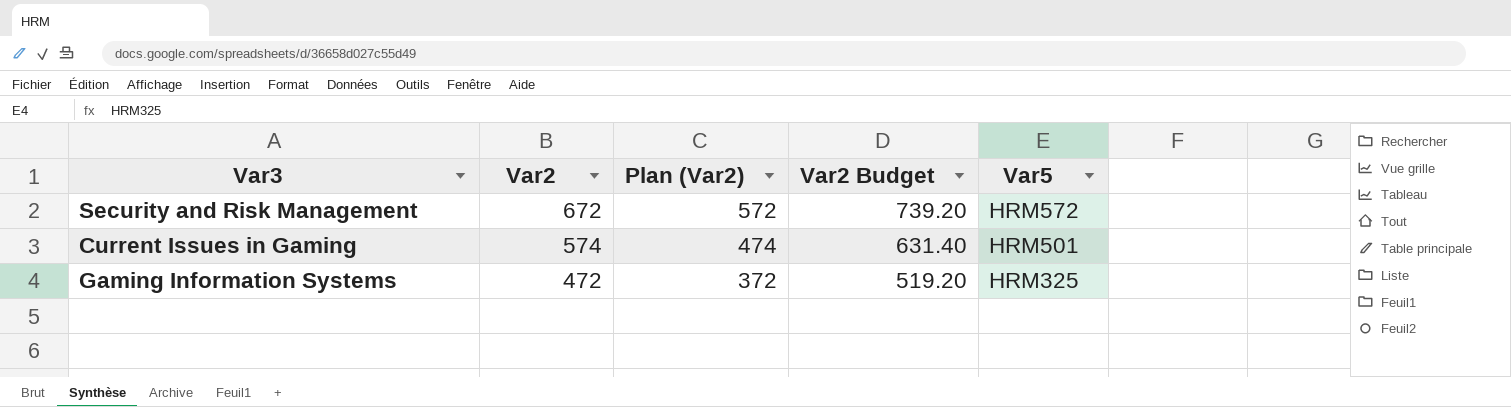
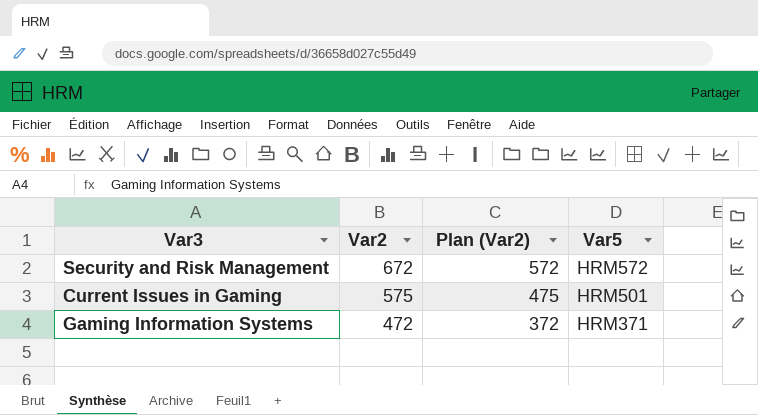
column Var2 Budget | formula: [Var2] * 1.1 -> none
Current Issues in Gaming | Var2: 574 -> 575
Current Issues in Gaming | Plan (Var2): 474 -> 475
Gaming Information Systems | Var5: HRM325 -> HRM371

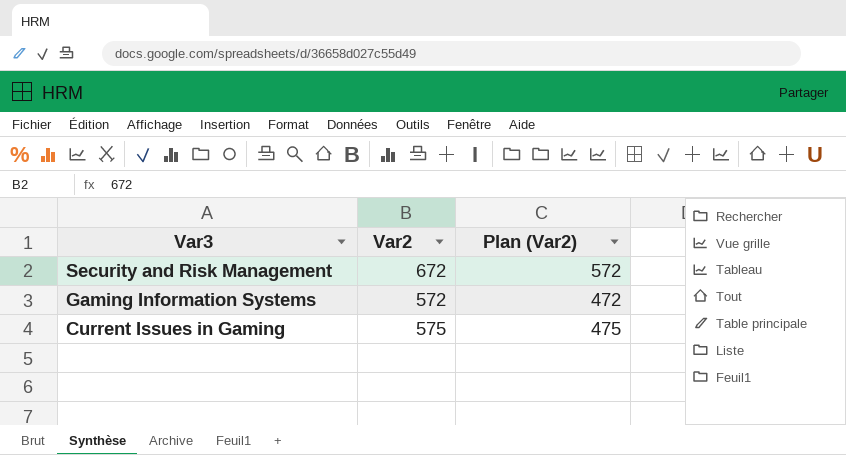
row order: Var2 descending -> Var3 descending
column Var5 | position: 4 -> none
Gaming Information Systems | Var2: 472 -> 572
Gaming Information Systems | Plan (Var2): 372 -> 472

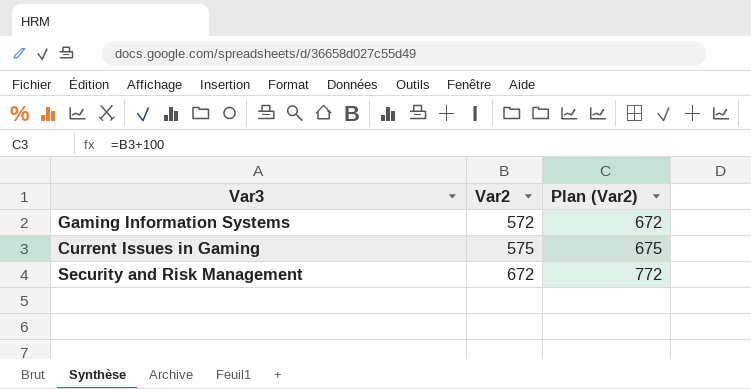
row order: Var3 descending -> Var2 ascending
column Plan (Var2) | formula: [Var2] - 100 -> [Var2] + 100

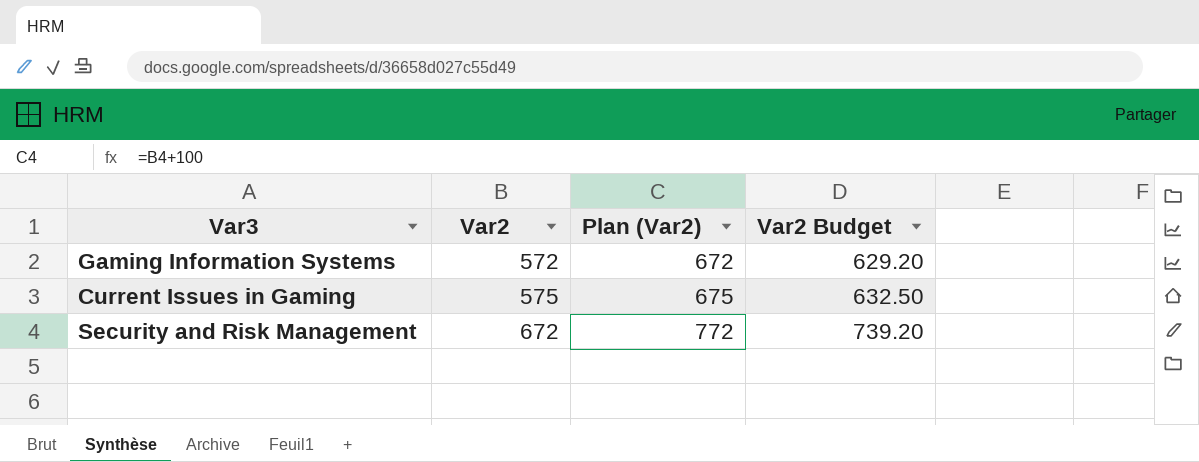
column Var2 Budget | formula: none -> [Var2] * 1.1

